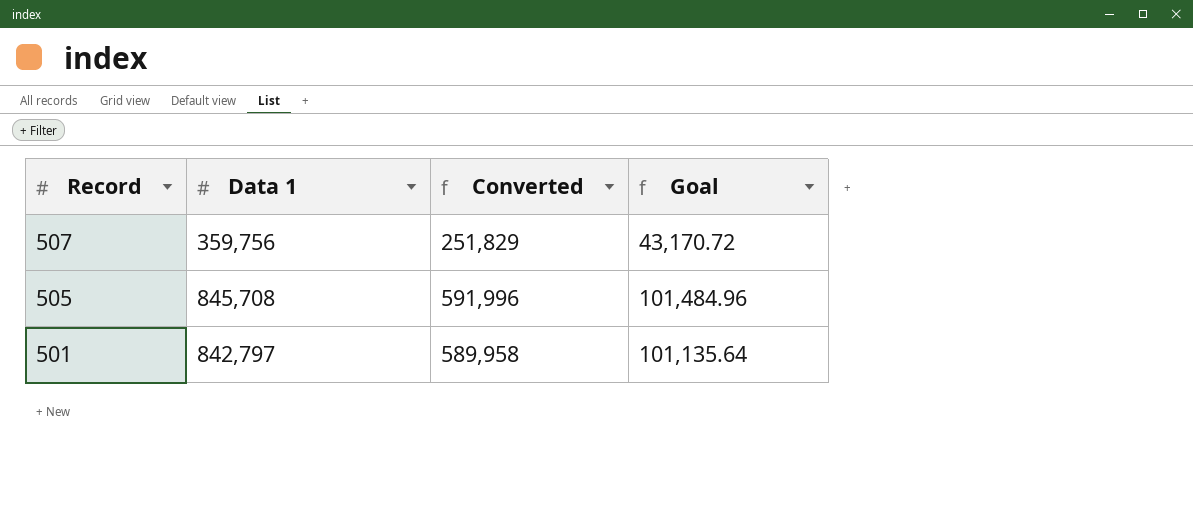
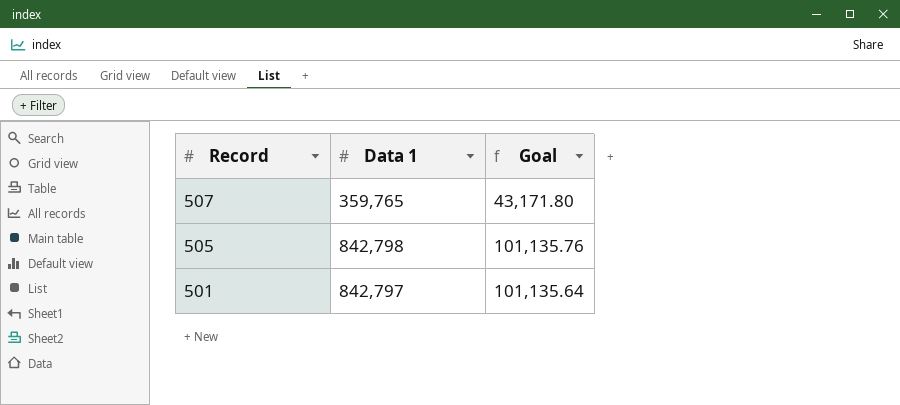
column Converted | formula: [Data 1] * 0.7 -> none
507 | Data 1: 359,756 -> 359,765
507 | Goal: 43,170.72 -> 43,171.80
505 | Data 1: 845,708 -> 842,798
505 | Goal: 101,484.96 -> 101,135.76

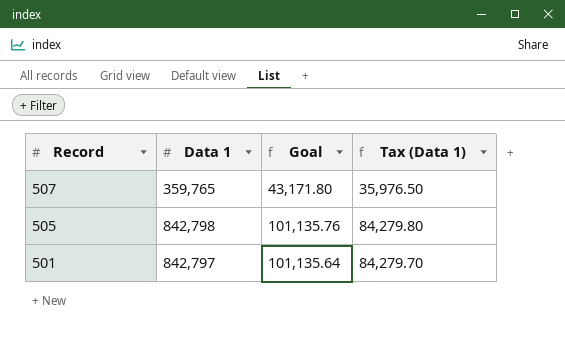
column Tax (Data 1) | formula: none -> [Data 1] * 0.1

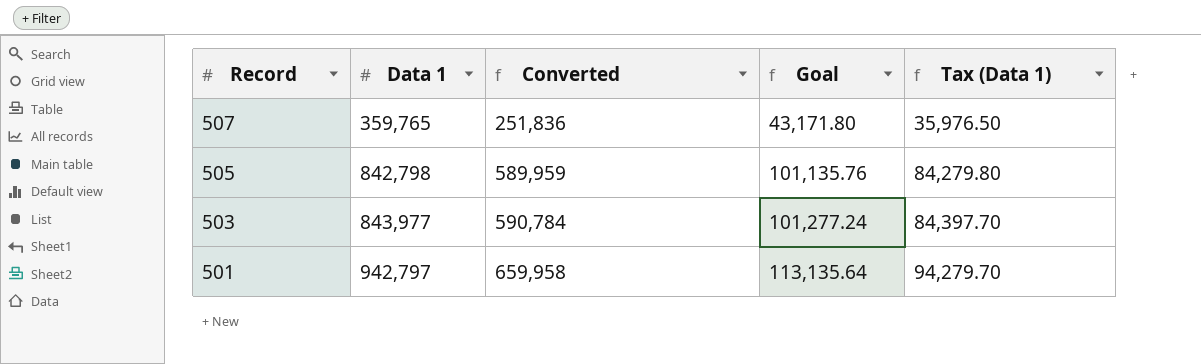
column Converted | formula: none -> [Data 1] * 0.7
row 503: none -> 843,977 | 590,784 | 101,277.24 | 84,397.70
501 | Data 1: 842,797 -> 942,797
501 | Goal: 101,135.64 -> 113,135.64
501 | Tax (Data 1): 84,279.70 -> 94,279.70

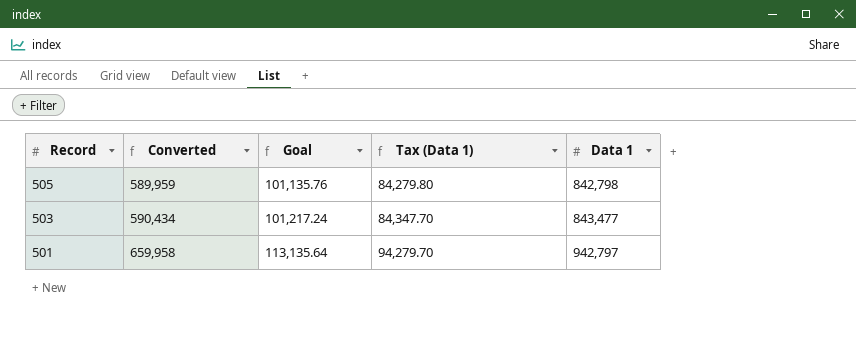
column Data 1 | position: 2 -> 5
row 507: 359,765 | 251,836 | 43,171.80 | 35,976.50 -> none
503 | Converted: 590,784 -> 590,434
503 | Goal: 101,277.24 -> 101,217.24
503 | Tax (Data 1): 84,397.70 -> 84,347.70
503 | Data 1: 843,977 -> 843,477

